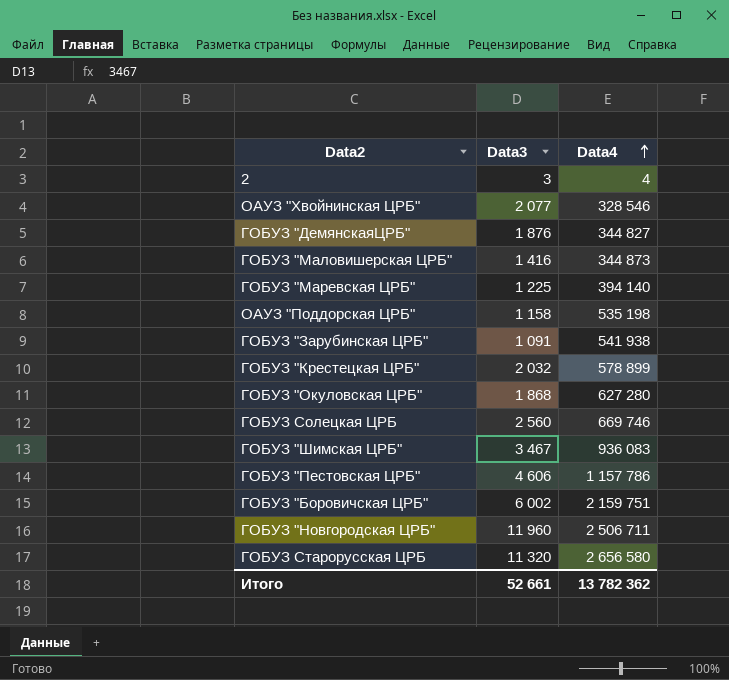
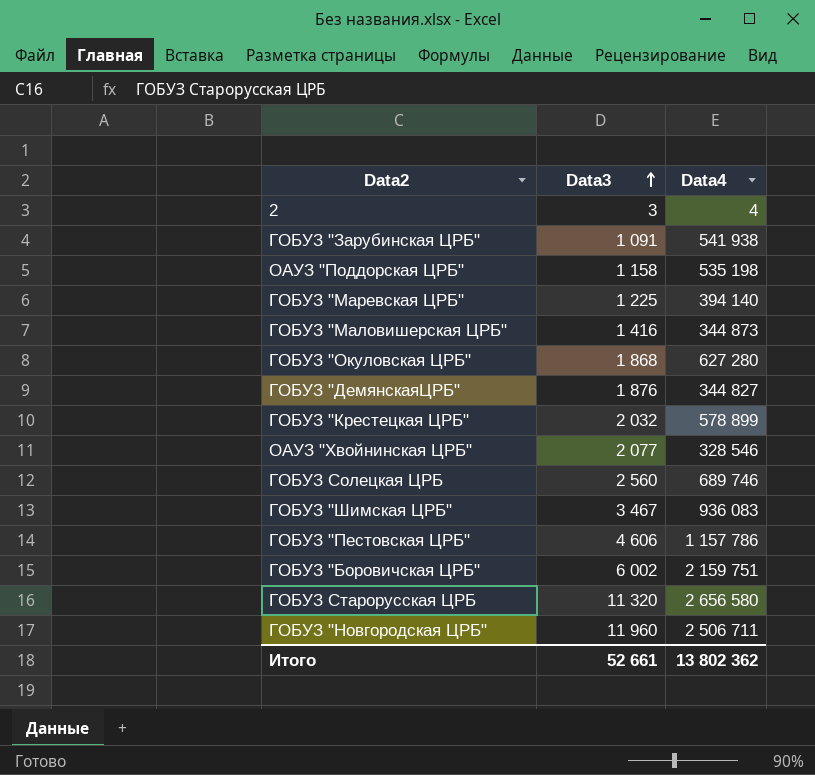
row order: Data4 ascending -> Data3 ascending
ГОБУЗ Солецкая ЦРБ | Data4: 669 746 -> 689 746
Итого | Data4: 13 782 362 -> 13 802 362

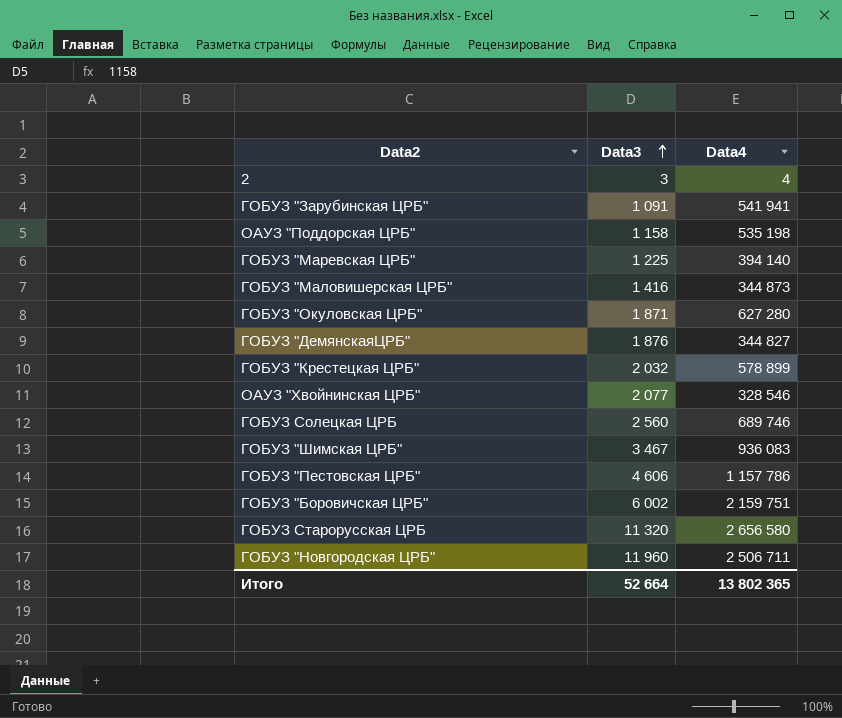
ГОБУЗ "Зарубинская ЦРБ" | Data4: 541 938 -> 541 941
ГОБУЗ "Окуловская ЦРБ" | Data3: 1 868 -> 1 871
Итого | Data3: 52 661 -> 52 664
Итого | Data4: 13 802 362 -> 13 802 365

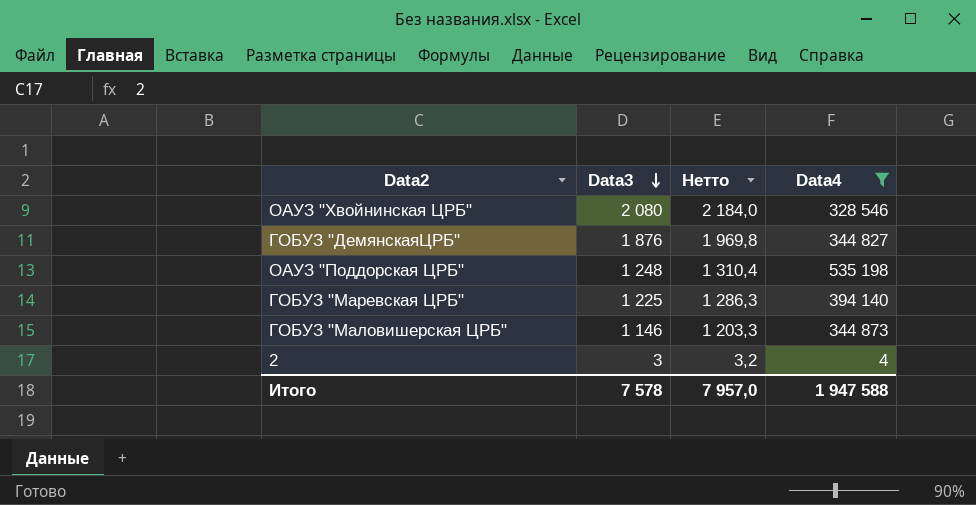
filter: none -> Data4 <= 535 198
row order: Data3 ascending -> Data3 descending
column Нетто | formula: none -> [Data3] * 1,05
ОАУЗ "Хвойнинская ЦРБ" | Data3: 2 077 -> 2 080
ОАУЗ "Поддорская ЦРБ" | Data3: 1 158 -> 1 248
ГОБУЗ "Маловишерская ЦРБ" | Data3: 1 416 -> 1 146
Итого | Data3: 52 664 -> 7 578
Итого | Data4: 13 802 365 -> 1 947 588

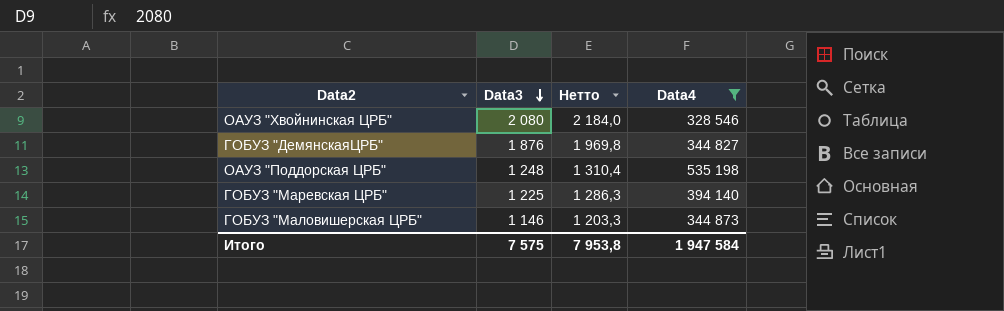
row 2: 3 | 3,2 | 4 -> none
Итого | Data3: 7 578 -> 7 575
Итого | Нетто: 7 957,0 -> 7 953,8
Итого | Data4: 1 947 588 -> 1 947 584

